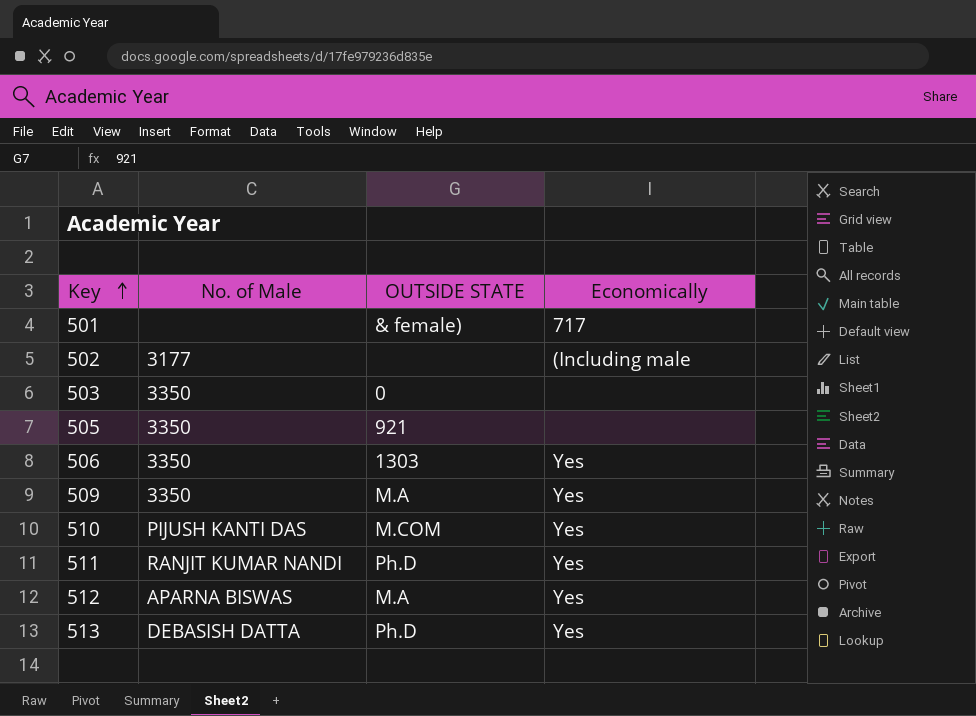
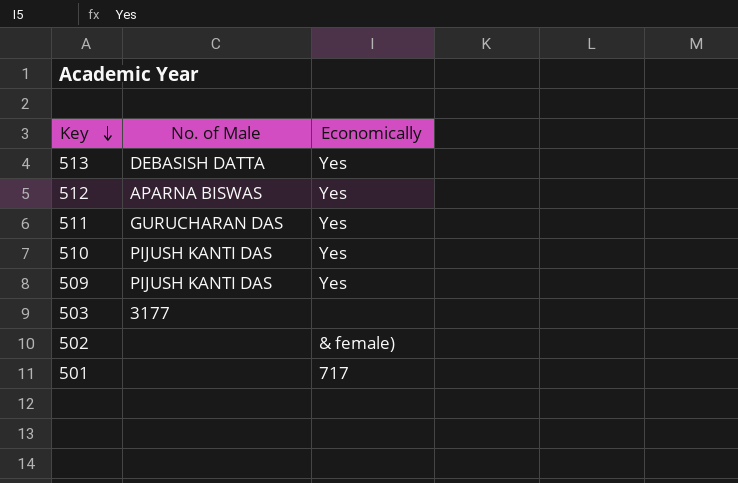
row order: Key ascending -> Key descending
column OUTSIDE STATE | position: 3 -> none
row 505: 3350 | 921 | none -> none
row 506: 3350 | 1303 | Yes -> none
511 | No. of Male: RANJIT KUMAR NANDI -> GURUCHARAN DAS
509 | No. of Male: 3350 -> PIJUSH KANTI DAS
503 | No. of Male: 3350 -> 3177
502 | No. of Male: 3177 -> none
502 | Economically: (Including male -> & female)

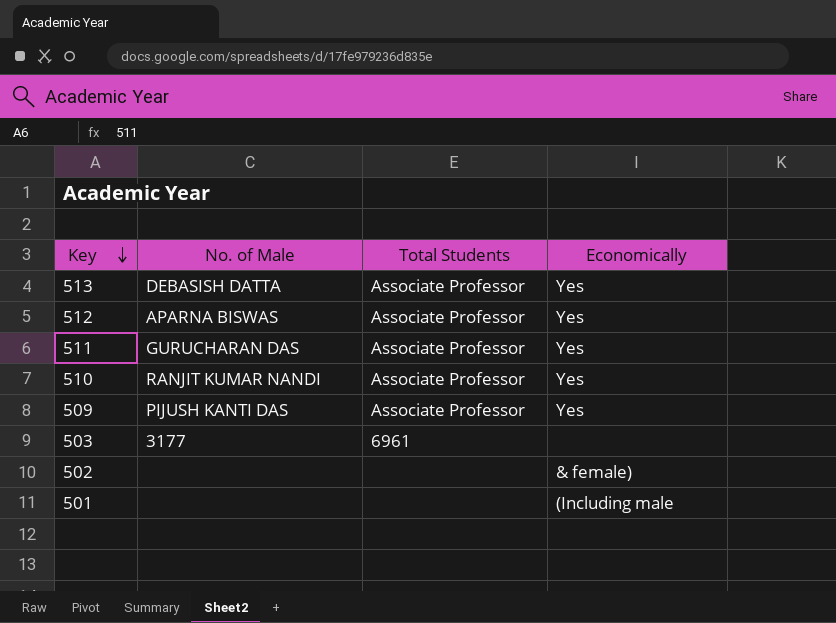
column Total Students | position: none -> 3
510 | No. of Male: PIJUSH KANTI DAS -> RANJIT KUMAR NANDI
501 | Economically: 717 -> (Including male

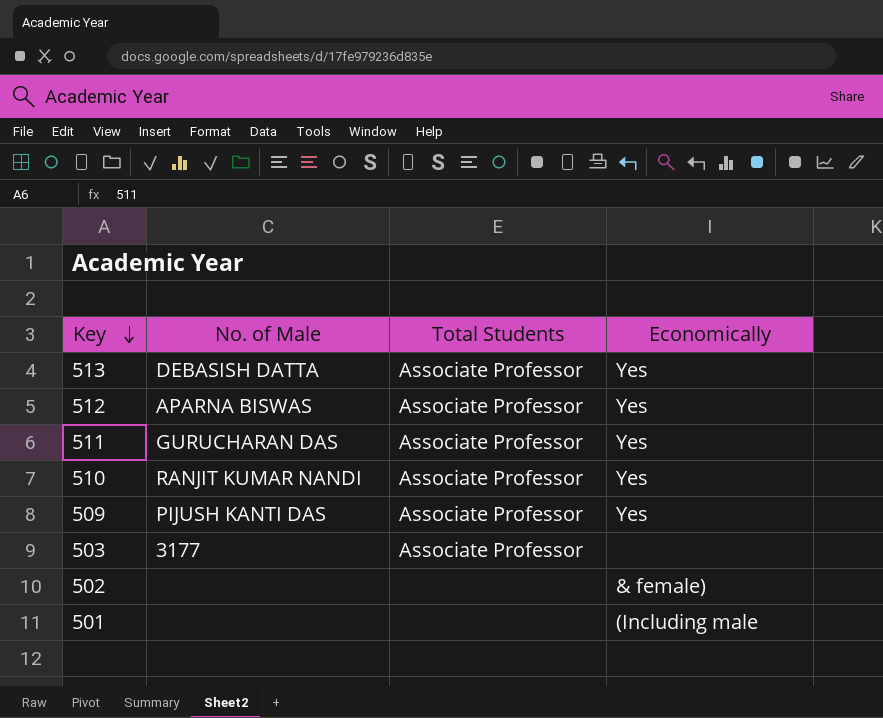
503 | Total Students: 6961 -> Associate Professor

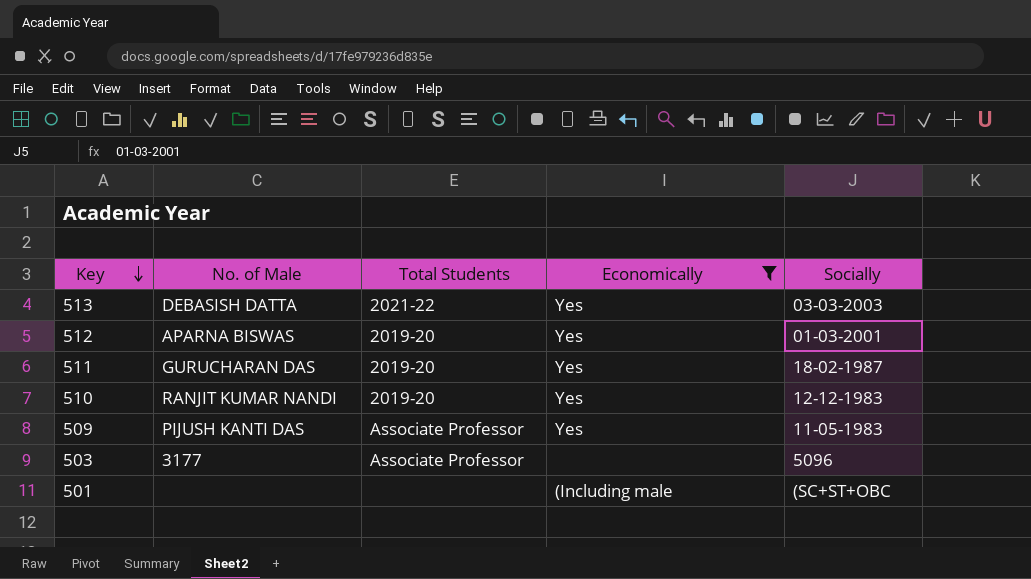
filter: none -> Economically != & female)
column Socially | position: none -> 5
513 | Total Students: Associate Professor -> 2021-22
512 | Total Students: Associate Professor -> 2019-20
511 | Total Students: Associate Professor -> 2019-20
510 | Total Students: Associate Professor -> 2019-20

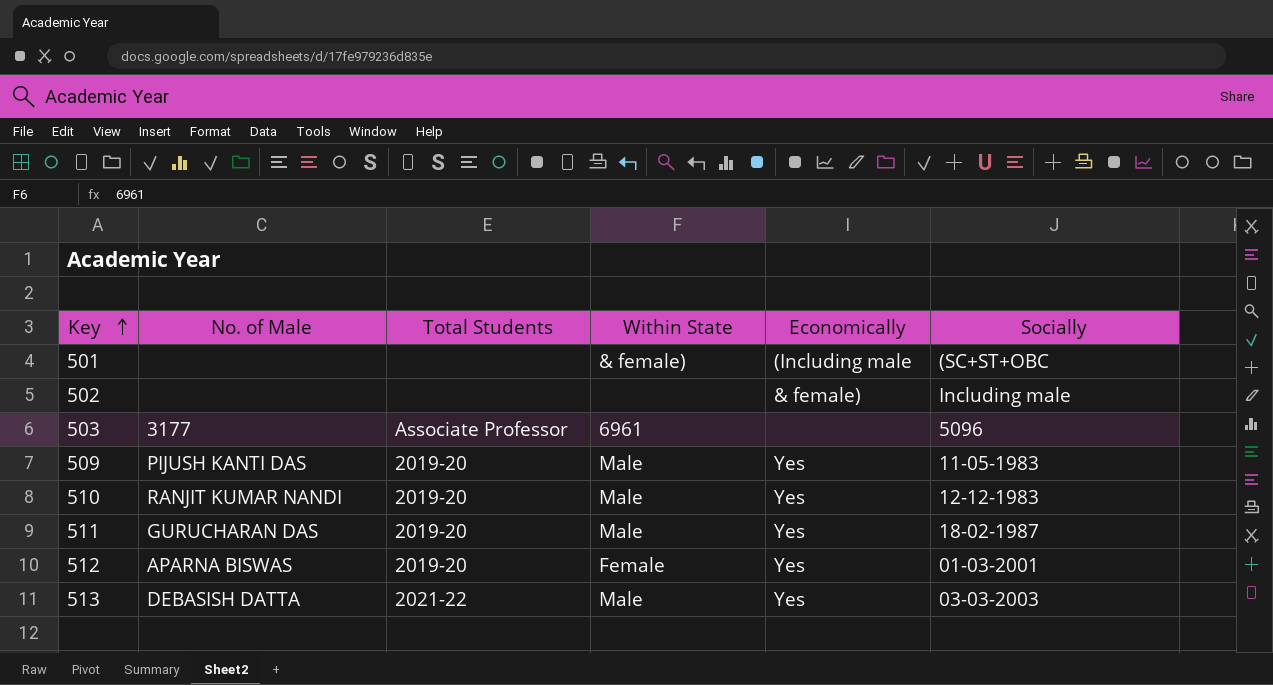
filter: Economically != & female) -> none
row order: Key descending -> Key ascending
column Within State | position: none -> 4
509 | Total Students: Associate Professor -> 2019-20

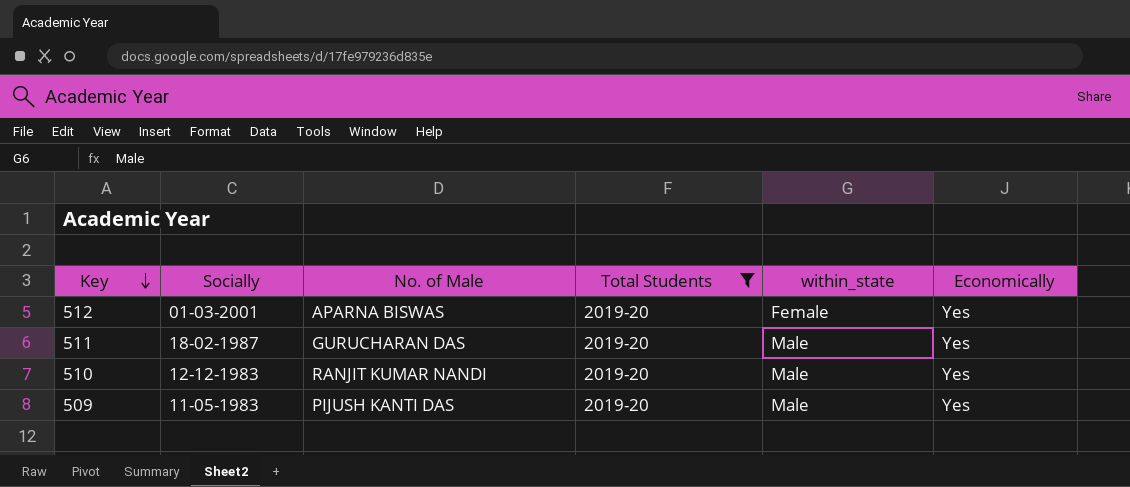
filter: none -> Total Students = 2019-20
row order: Key ascending -> Key descending
column Socially | position: 6 -> 2
column name: Within State -> within_state

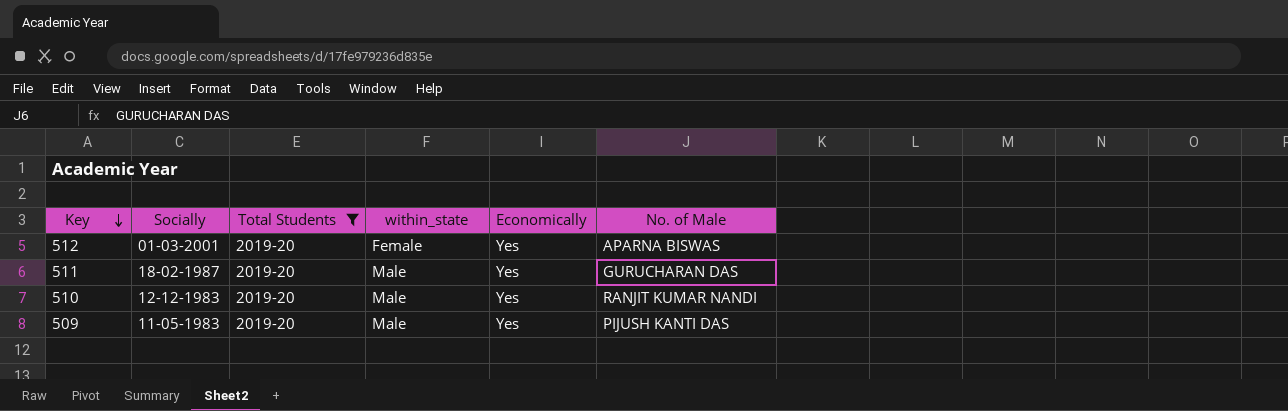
column No. of Male | position: 3 -> 6

